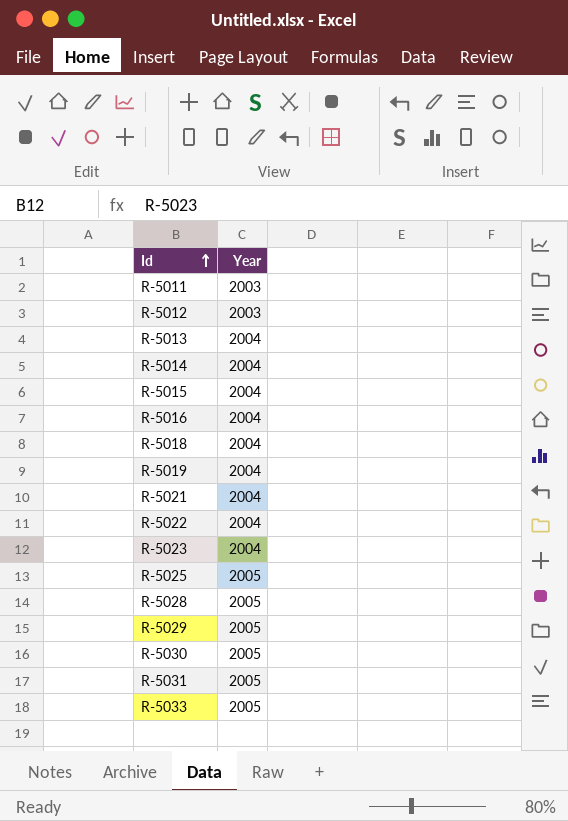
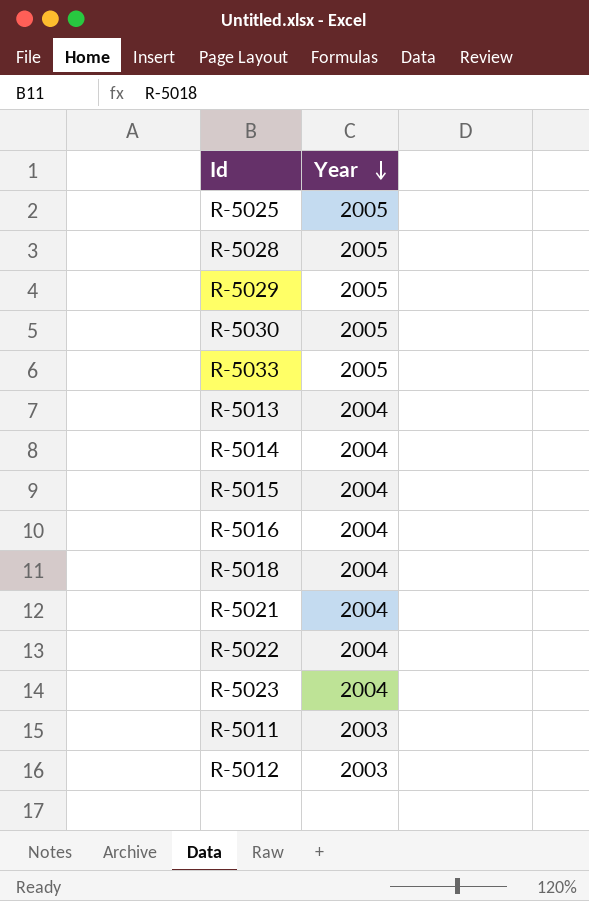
row order: Id ascending -> Year descending
row R-5019: 2004 -> none
row R-5031: 2005 -> none

